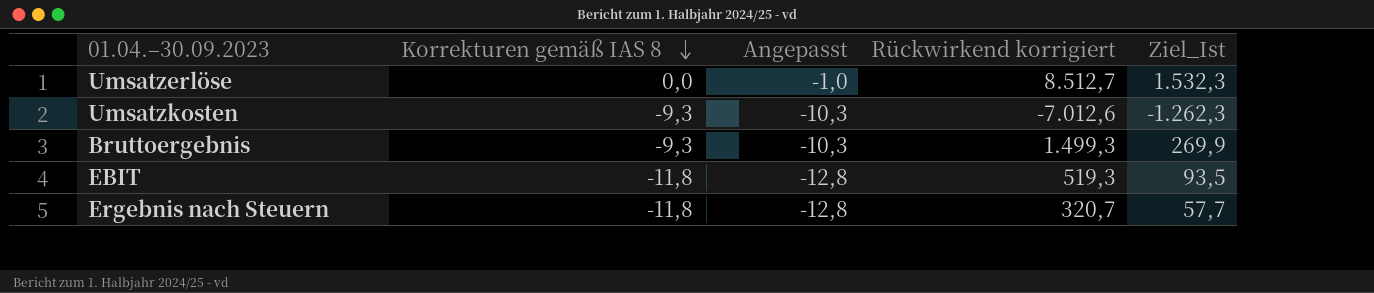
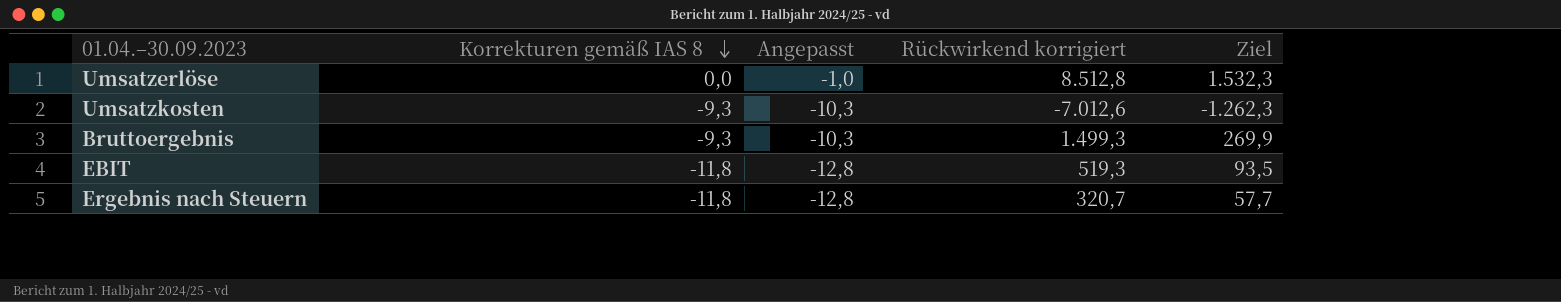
column name: Ziel_Ist -> Ziel
Umsatzerlöse | Rückwirkend korrigiert: 8.512,7 -> 8.512,8

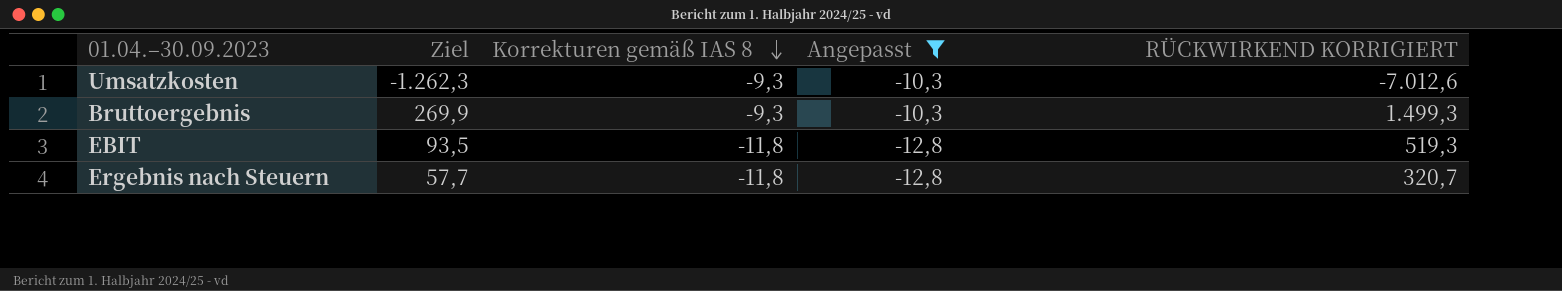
filter: none -> Angepasst != -1,0
column Ziel | position: 5 -> 2
column name: Rückwirkend korrigiert -> RÜCKWIRKEND KORRIGIERT

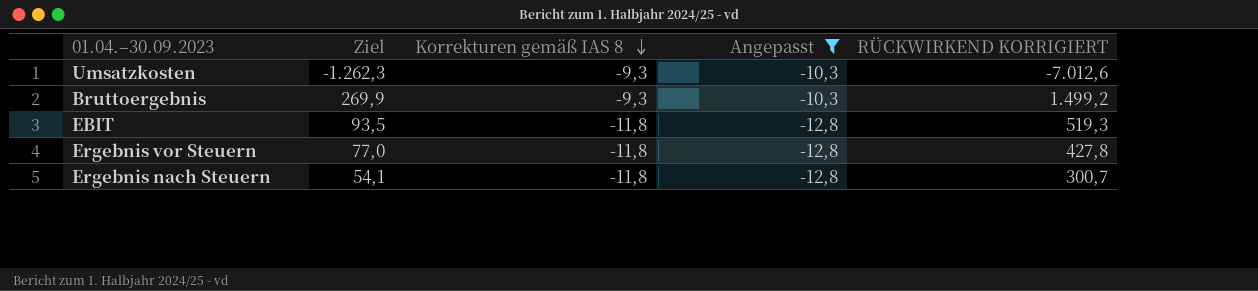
Bruttoergebnis | RÜCKWIRKEND KORRIGIERT: 1.499,3 -> 1.499,2
row Ergebnis vor Steuern: none -> 77,0 | -11,8 | -12,8 | 427,8
Ergebnis nach Steuern | Ziel: 57,7 -> 54,1
Ergebnis nach Steuern | RÜCKWIRKEND KORRIGIERT: 320,7 -> 300,7

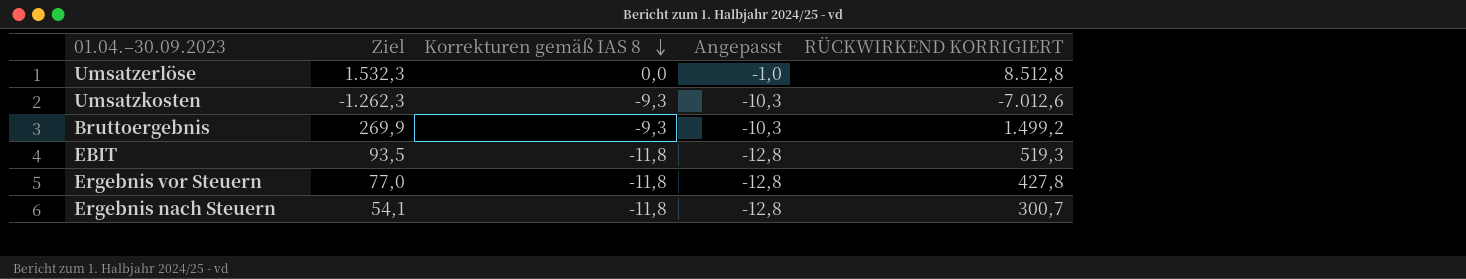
filter: Angepasst != -1,0 -> none

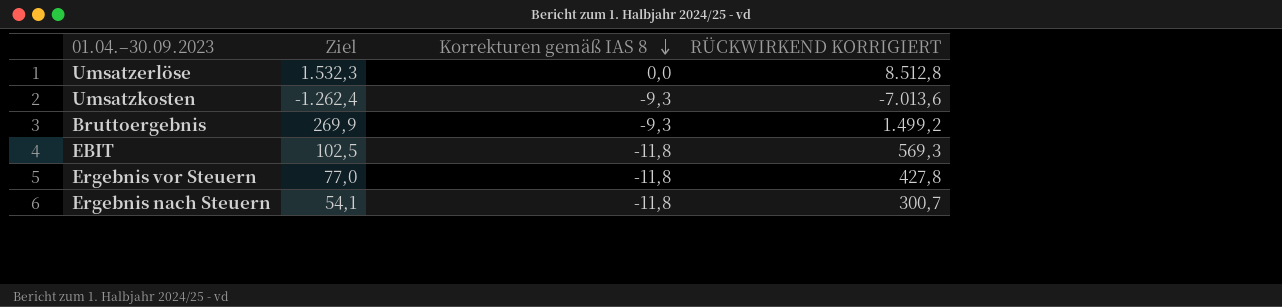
column Angepasst | formula: [Korrekturen gemäß IAS 8] - 1 -> none
Umsatzkosten | Ziel: -1.262,3 -> -1.262,4
Umsatzkosten | RÜCKWIRKEND KORRIGIERT: -7.012,6 -> -7.013,6
EBIT | Ziel: 93,5 -> 102,5
EBIT | RÜCKWIRKEND KORRIGIERT: 519,3 -> 569,3

